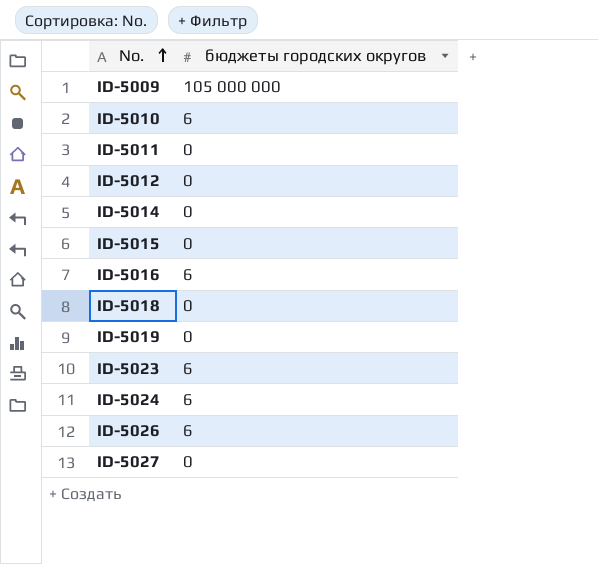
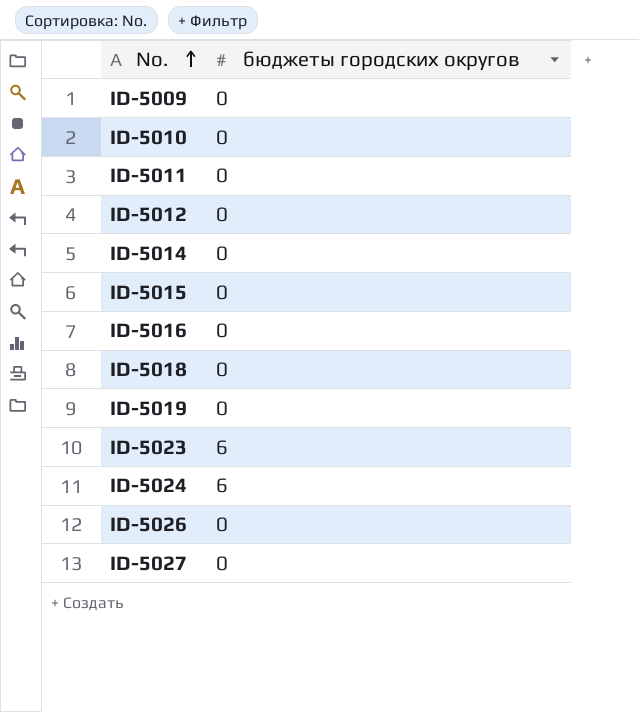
ID-5009 | бюджеты городских округов: 105 000 000 -> 0
ID-5010 | бюджеты городских округов: 6 -> 0
ID-5016 | бюджеты городских округов: 6 -> 0
ID-5026 | бюджеты городских округов: 6 -> 0

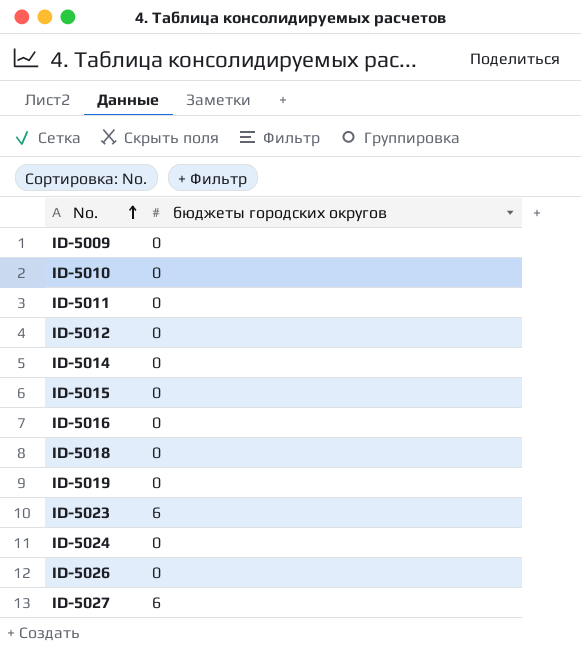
ID-5024 | бюджеты городских округов: 6 -> 0
ID-5027 | бюджеты городских округов: 0 -> 6

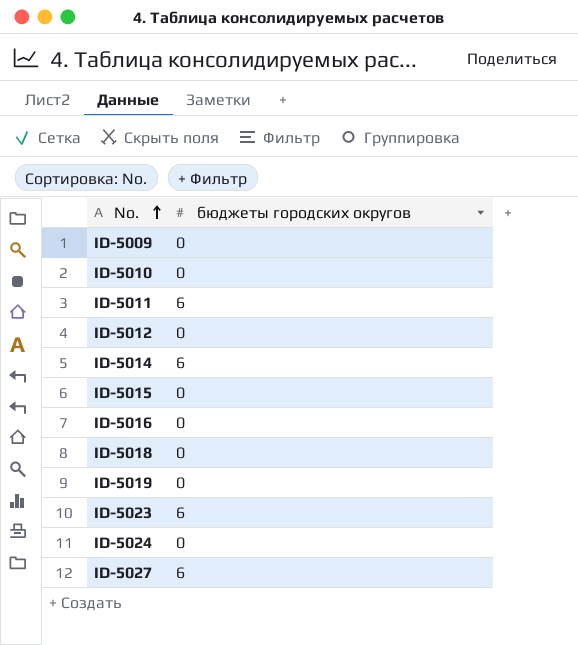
row ID-5026: 0 -> none
ID-5011 | бюджеты городских округов: 0 -> 6
ID-5014 | бюджеты городских округов: 0 -> 6

